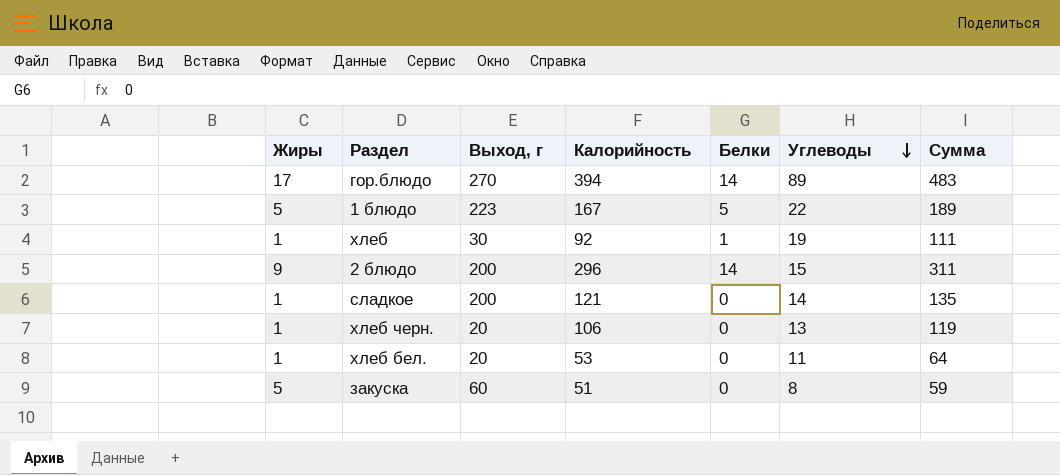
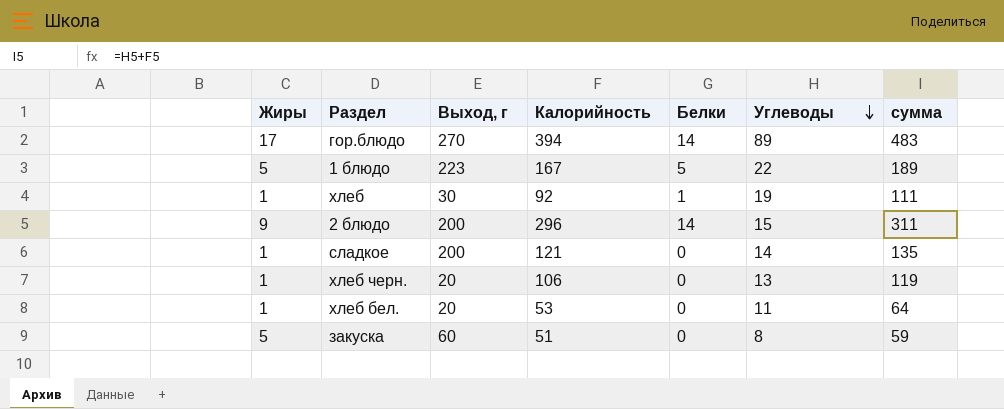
column name: Сумма -> сумма

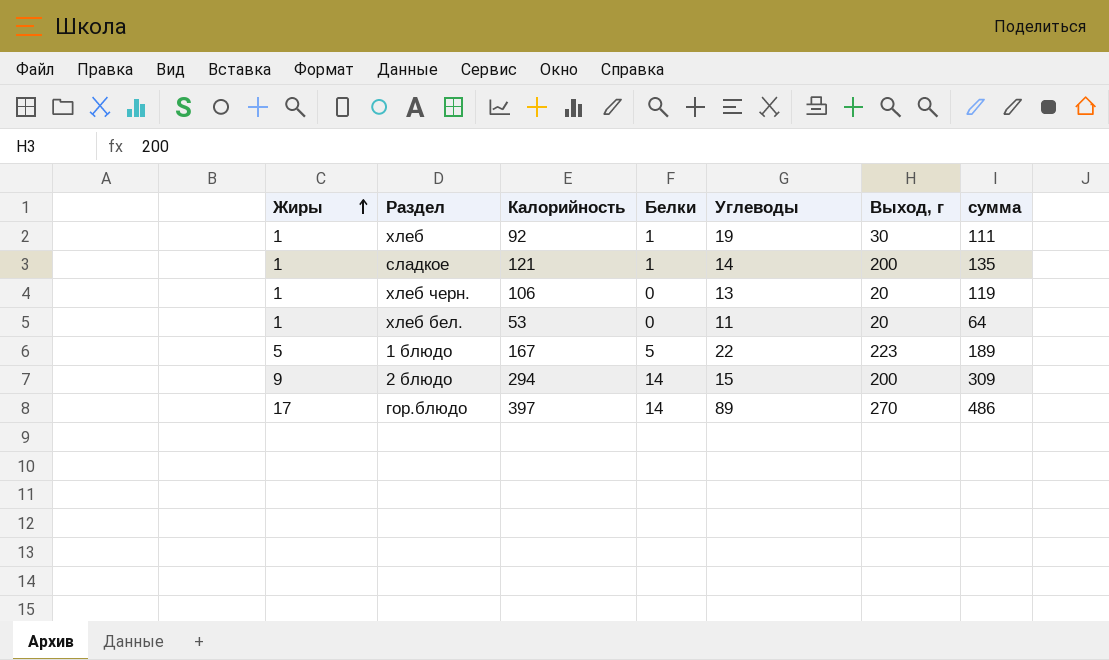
row order: Углеводы descending -> Жиры ascending
column Выход, г | position: 3 -> 6
row закуска: 5 | 60 | 51 | 0 | 8 | 59 -> none
сладкое | Белки: 0 -> 1
2 блюдо | Калорийность: 296 -> 294
2 блюдо | сумма: 311 -> 309
гор.блюдо | Калорийность: 394 -> 397
гор.блюдо | сумма: 483 -> 486

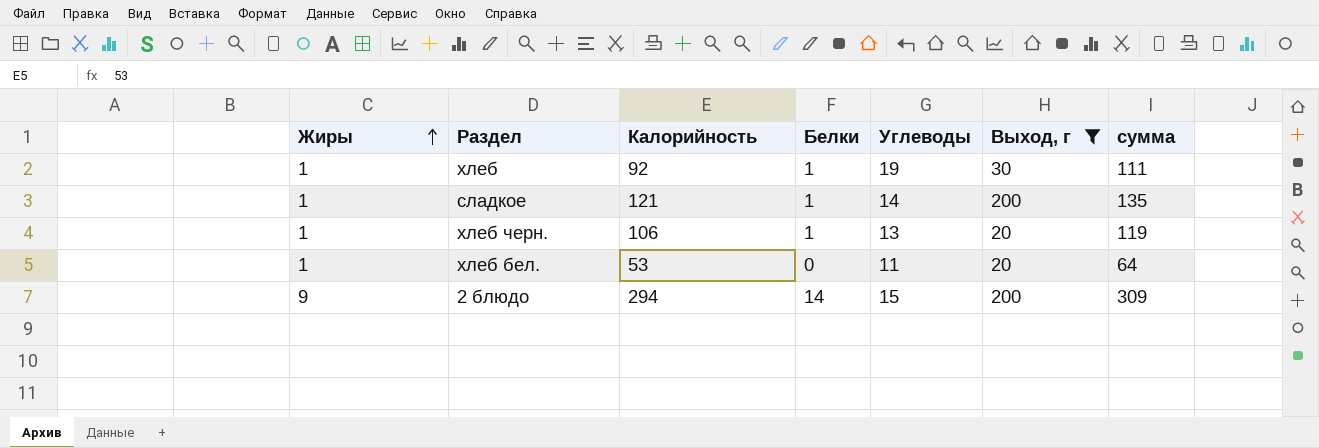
filter: none -> Выход, г <= 200
хлеб черн. | Белки: 0 -> 1

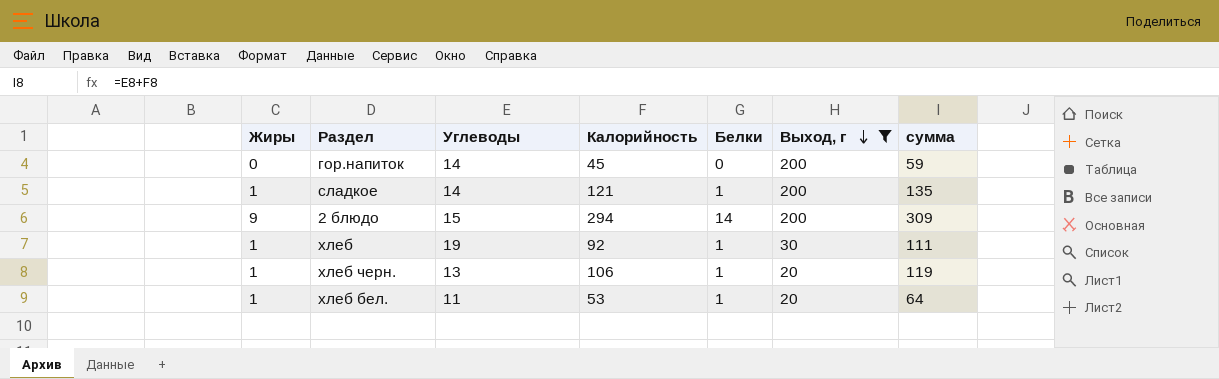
row order: Жиры ascending -> Выход, г descending
column Углеводы | position: 5 -> 3
row гор.напиток: none -> 0 | 14 | 45 | 0 | 200 | 59
хлеб бел. | Белки: 0 -> 1

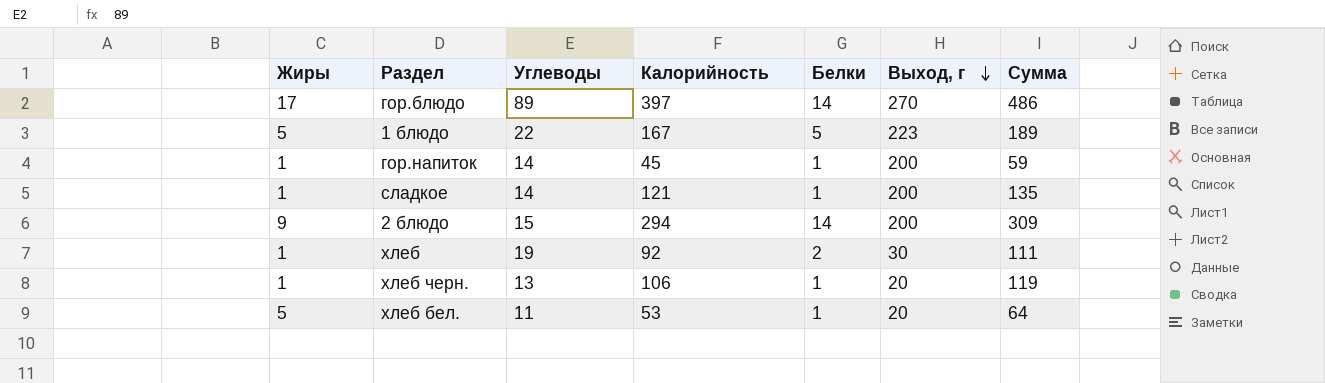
filter: Выход, г <= 200 -> none
column name: сумма -> Сумма
гор.напиток | Жиры: 0 -> 1
гор.напиток | Белки: 0 -> 1
хлеб | Белки: 1 -> 2
хлеб бел. | Жиры: 1 -> 5

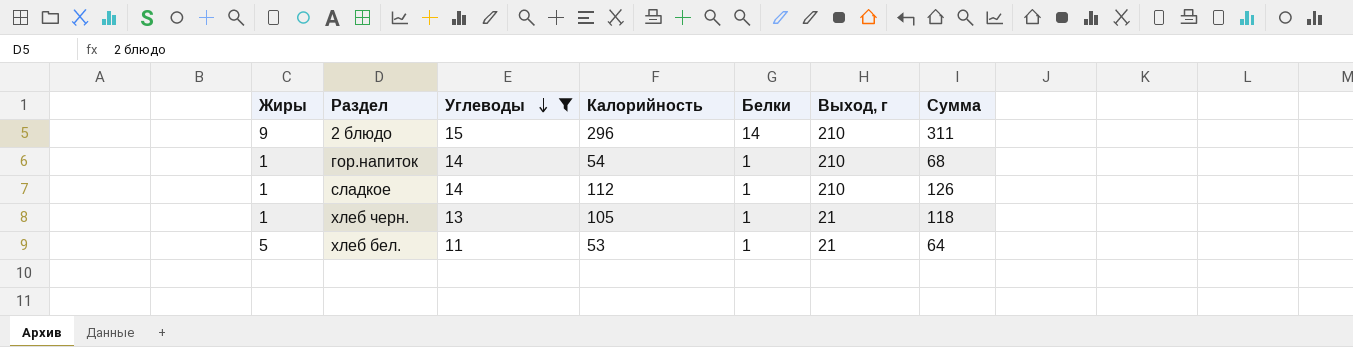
filter: none -> Углеводы <= 15
row order: Выход, г descending -> Углеводы descending
2 блюдо | Калорийность: 294 -> 296
2 блюдо | Выход, г: 200 -> 210
2 блюдо | Сумма: 309 -> 311
гор.напиток | Калорийность: 45 -> 54
гор.напиток | Выход, г: 200 -> 210
гор.напиток | Сумма: 59 -> 68
сладкое | Калорийность: 121 -> 112
сладкое | Выход, г: 200 -> 210
сладкое | Сумма: 135 -> 126
хлеб черн. | Калорийность: 106 -> 105
хлеб черн. | Выход, г: 20 -> 21
хлеб черн. | Сумма: 119 -> 118
хлеб бел. | Выход, г: 20 -> 21

